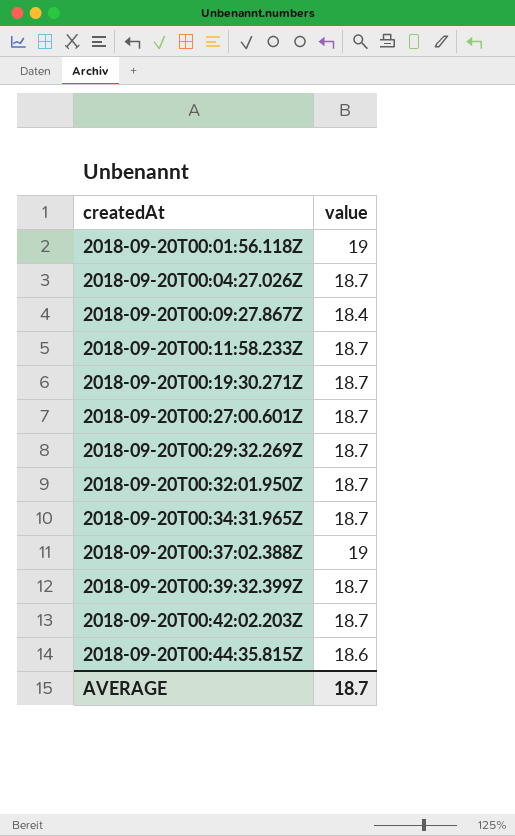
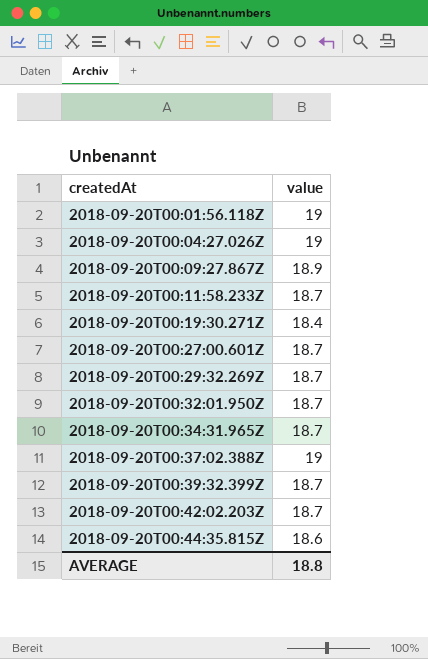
2018-09-20T00:04:27.026Z | value: 18.7 -> 19
2018-09-20T00:09:27.867Z | value: 18.4 -> 18.9
2018-09-20T00:19:30.271Z | value: 18.7 -> 18.4
AVERAGE | value: 18.7 -> 18.8

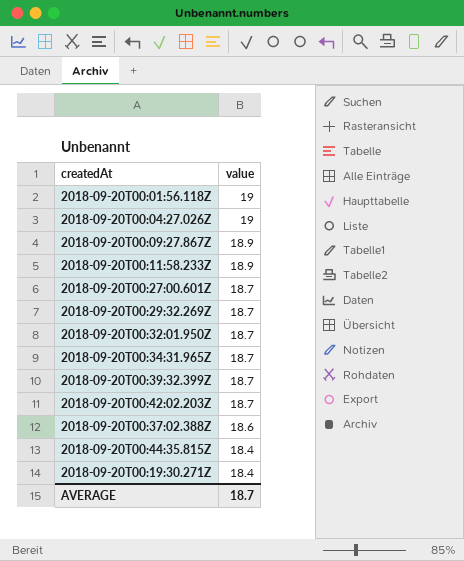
row order: createdAt ascending -> value descending
2018-09-20T00:11:58.233Z | value: 18.7 -> 18.9
2018-09-20T00:37:02.388Z | value: 19 -> 18.6
2018-09-20T00:44:35.815Z | value: 18.6 -> 18.4
AVERAGE | value: 18.8 -> 18.7

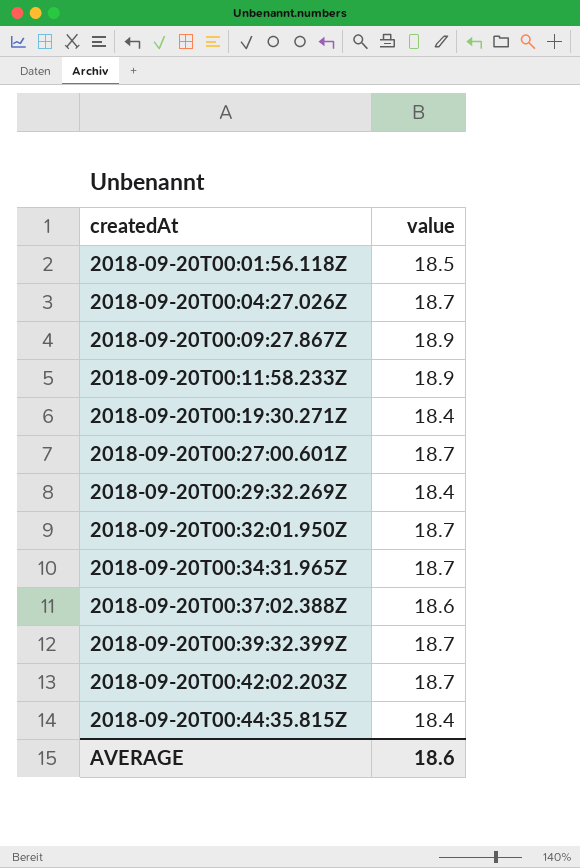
row order: value descending -> createdAt ascending
2018-09-20T00:01:56.118Z | value: 19 -> 18.5
2018-09-20T00:04:27.026Z | value: 19 -> 18.7
2018-09-20T00:29:32.269Z | value: 18.7 -> 18.4
AVERAGE | value: 18.7 -> 18.6

